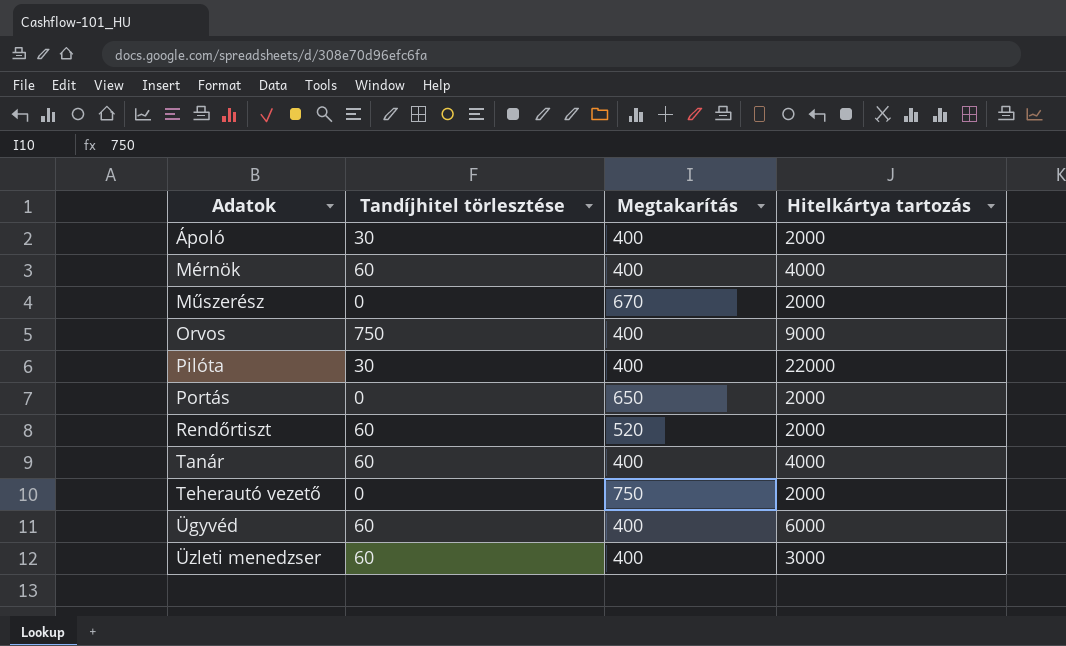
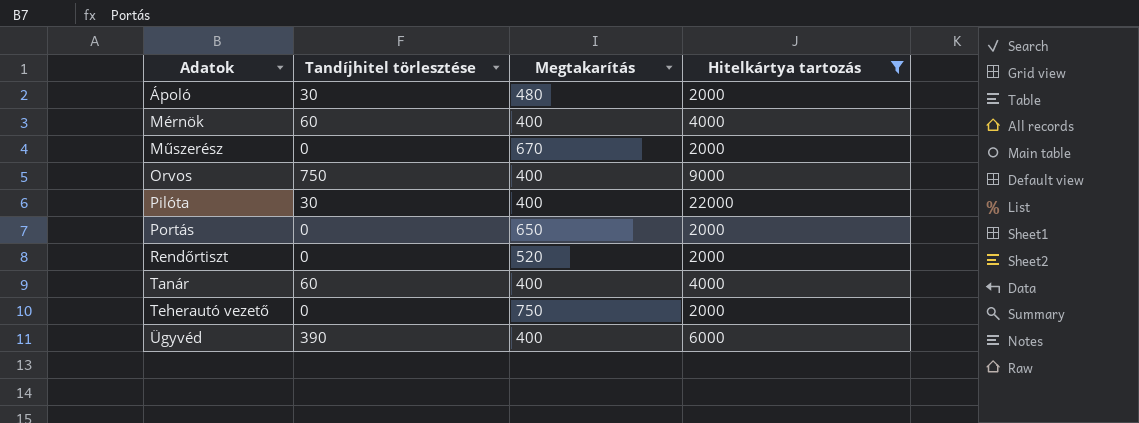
filter: none -> Hitelkártya tartozás != 3000
Ápoló | Megtakarítás: 400 -> 480
Rendőrtiszt | Tandíjhitel törlesztése: 60 -> 0
Ügyvéd | Tandíjhitel törlesztése: 60 -> 390

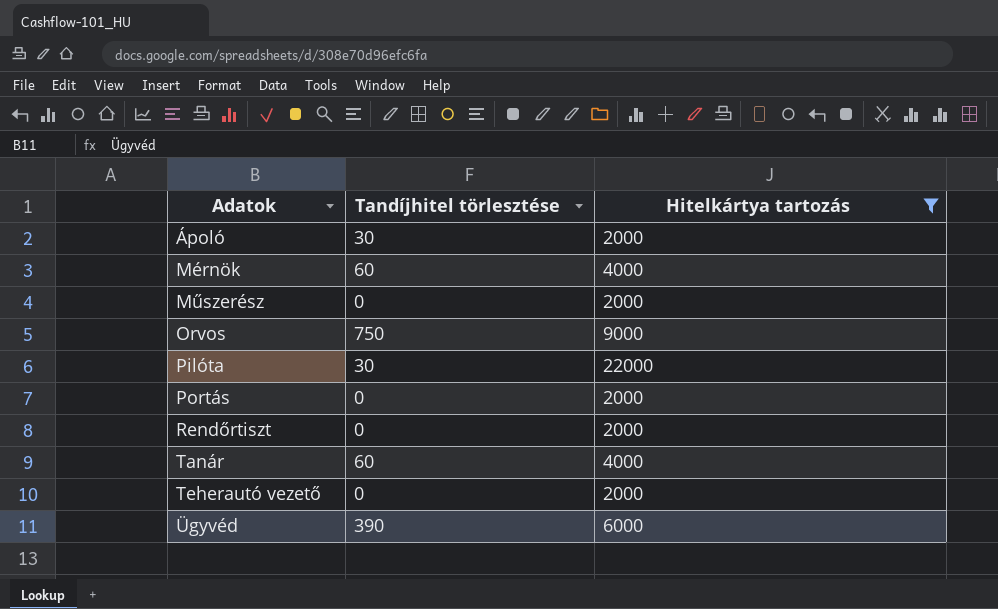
column Megtakarítás | position: 3 -> none

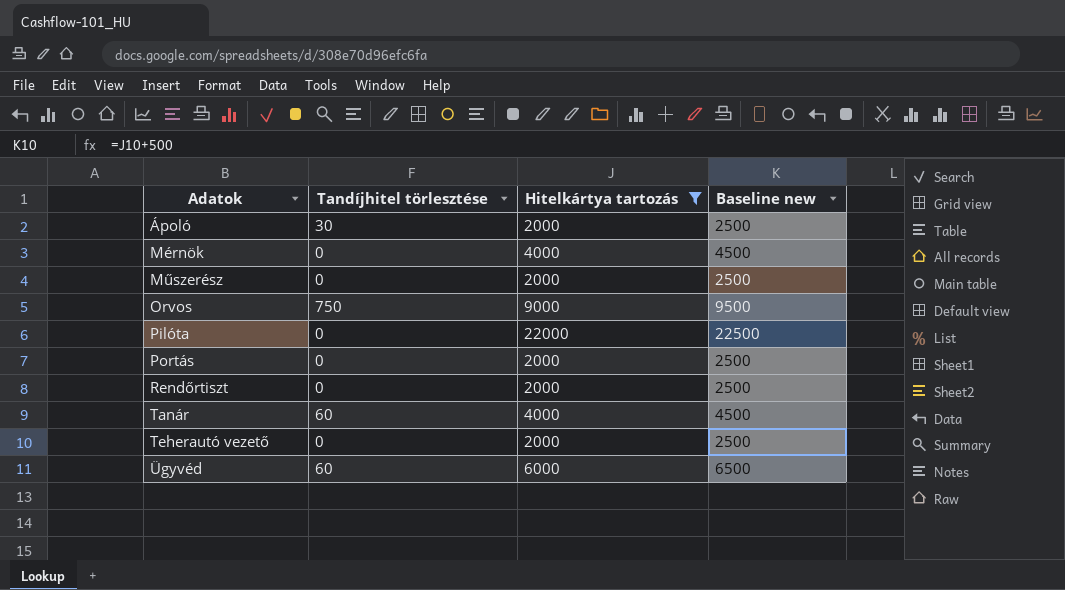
column Baseline new | formula: none -> [Hitelkártya tartozás] + 500
Mérnök | Tandíjhitel törlesztése: 60 -> 0
Pilóta | Tandíjhitel törlesztése: 30 -> 0
Ügyvéd | Tandíjhitel törlesztése: 390 -> 60

